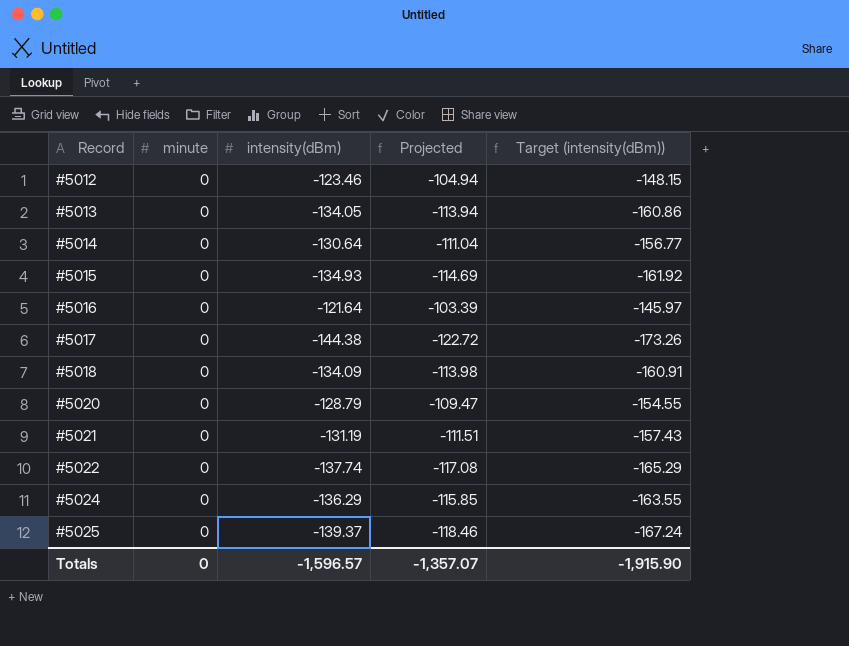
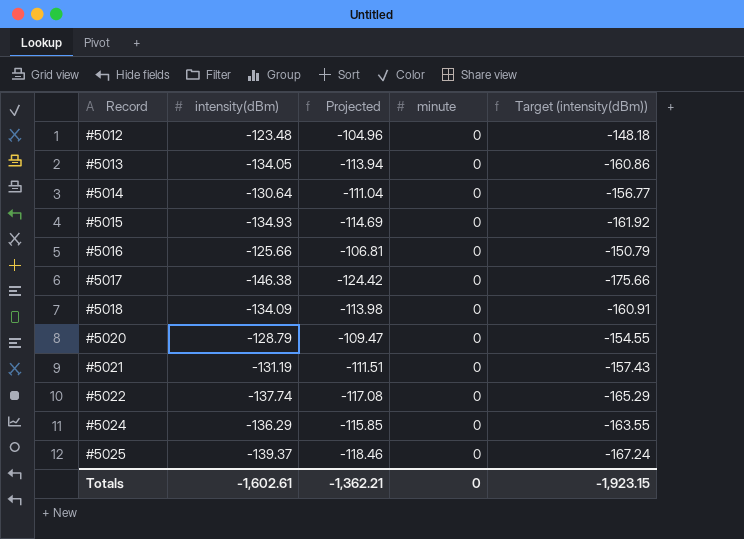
column minute | position: 2 -> 4
#5012 | intensity(dBm): -123.46 -> -123.48
#5012 | Projected: -104.94 -> -104.96
#5012 | Target (intensity(dBm)): -148.15 -> -148.18
#5016 | intensity(dBm): -121.64 -> -125.66
#5016 | Projected: -103.39 -> -106.81
#5016 | Target (intensity(dBm)): -145.97 -> -150.79
#5017 | intensity(dBm): -144.38 -> -146.38
#5017 | Projected: -122.72 -> -124.42
#5017 | Target (intensity(dBm)): -173.26 -> -175.66
Totals | intensity(dBm): -1,596.57 -> -1,602.61
Totals | Projected: -1,357.07 -> -1,362.21
Totals | Target (intensity(dBm)): -1,915.90 -> -1,923.15

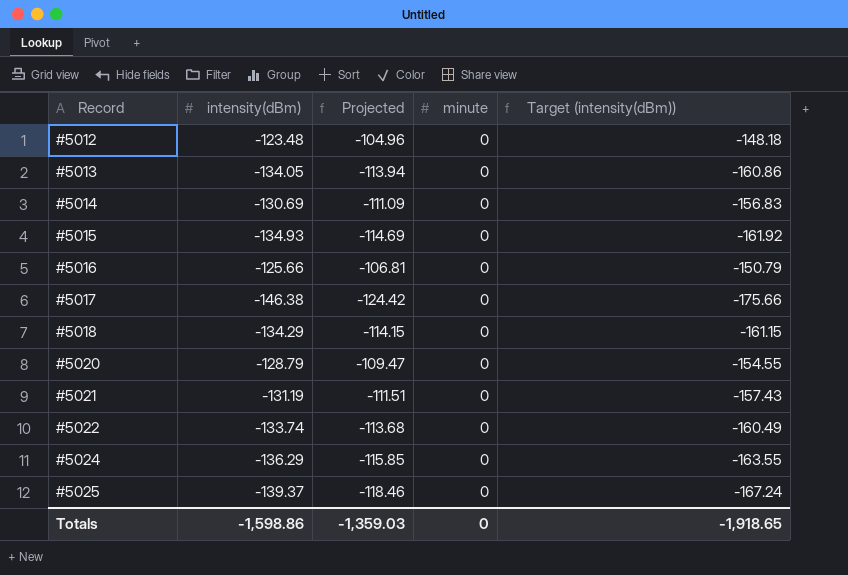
#5014 | intensity(dBm): -130.64 -> -130.69
#5014 | Projected: -111.04 -> -111.09
#5014 | Target (intensity(dBm)): -156.77 -> -156.83
#5018 | intensity(dBm): -134.09 -> -134.29
#5018 | Projected: -113.98 -> -114.15
#5018 | Target (intensity(dBm)): -160.91 -> -161.15
#5022 | intensity(dBm): -137.74 -> -133.74
#5022 | Projected: -117.08 -> -113.68
#5022 | Target (intensity(dBm)): -165.29 -> -160.49
Totals | intensity(dBm): -1,602.61 -> -1,598.86
Totals | Projected: -1,362.21 -> -1,359.03
Totals | Target (intensity(dBm)): -1,923.15 -> -1,918.65

